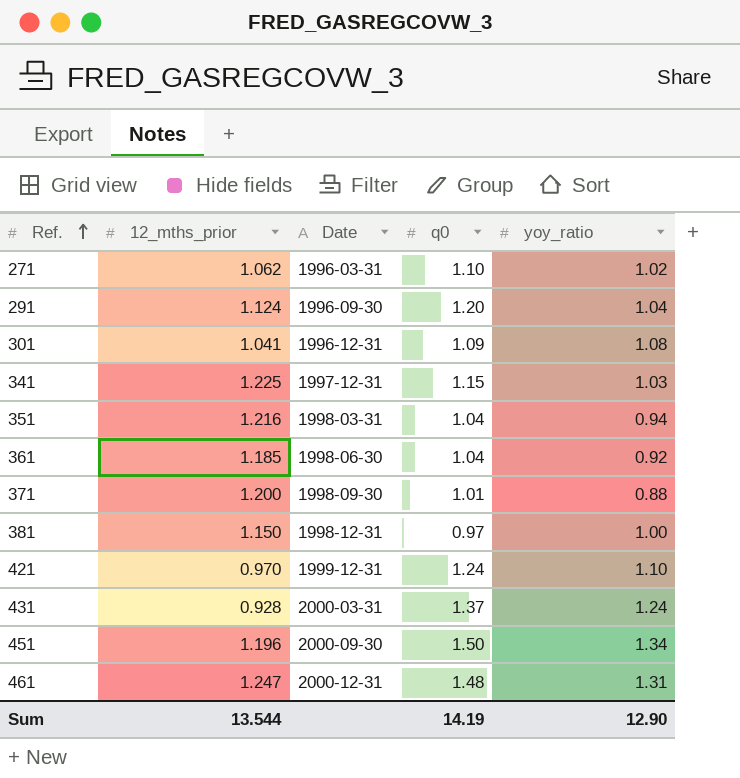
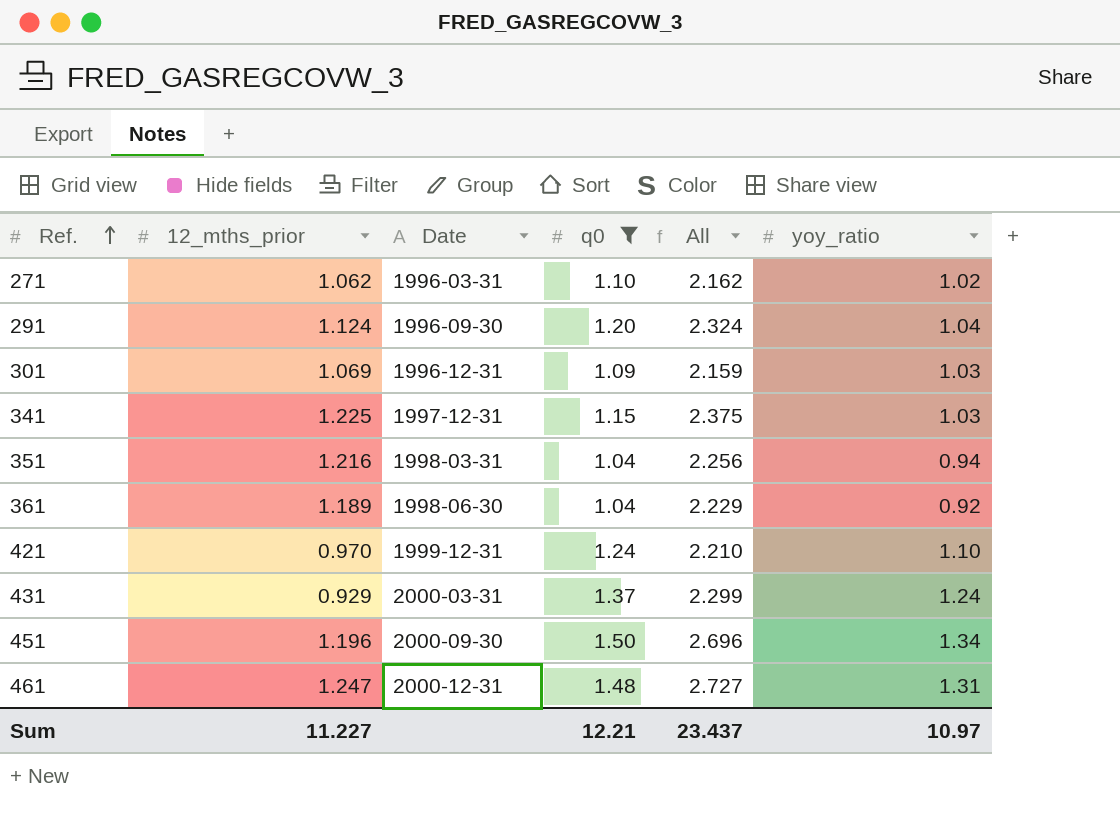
filter: none -> q0 >= 1.04
column All | formula: none -> [12_mths_prior] + [q0]
301 | 12_mths_prior: 1.041 -> 1.069
301 | yoy_ratio: 1.08 -> 1.03
361 | 12_mths_prior: 1.185 -> 1.189
431 | 12_mths_prior: 0.928 -> 0.929
Sum | 12_mths_prior: 13.544 -> 11.227
Sum | q0: 14.19 -> 12.21
Sum | yoy_ratio: 12.90 -> 10.97

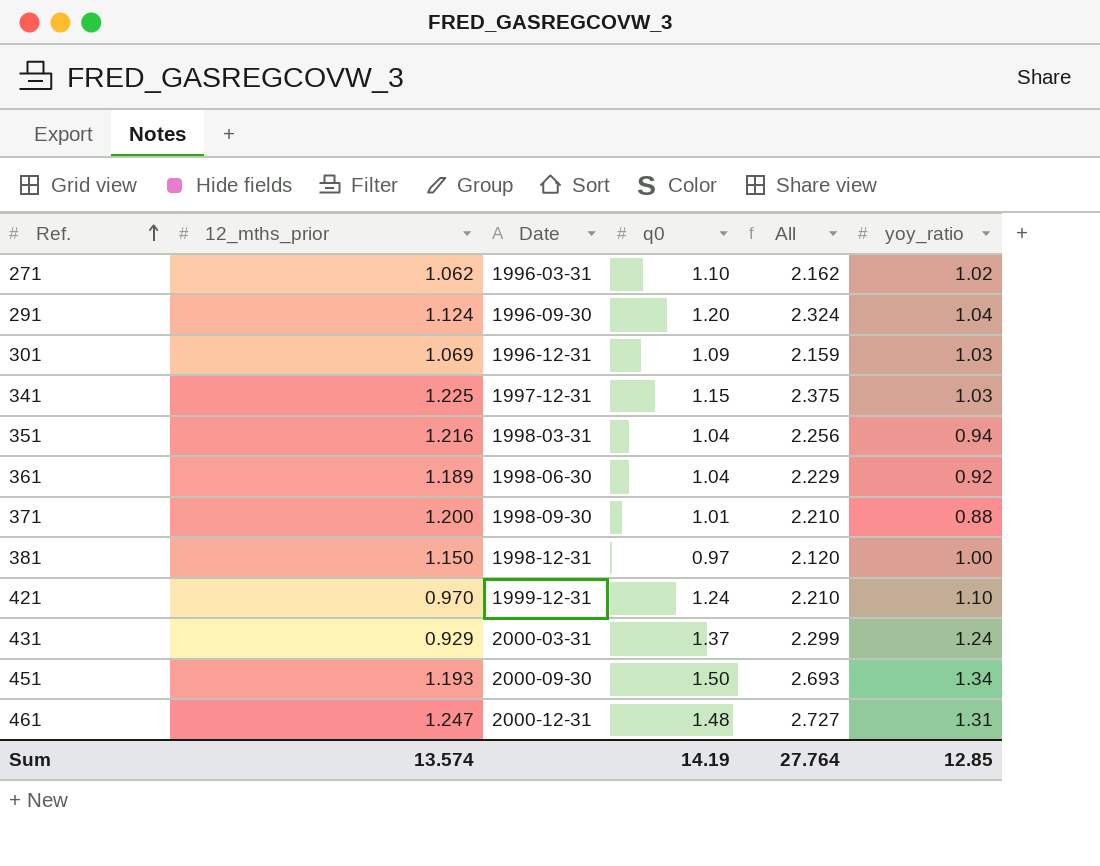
filter: q0 >= 1.04 -> none
451 | 12_mths_prior: 1.196 -> 1.193
451 | All: 2.696 -> 2.693
Sum | 12_mths_prior: 11.227 -> 13.574
Sum | q0: 12.21 -> 14.19
Sum | All: 23.437 -> 27.764
Sum | yoy_ratio: 10.97 -> 12.85

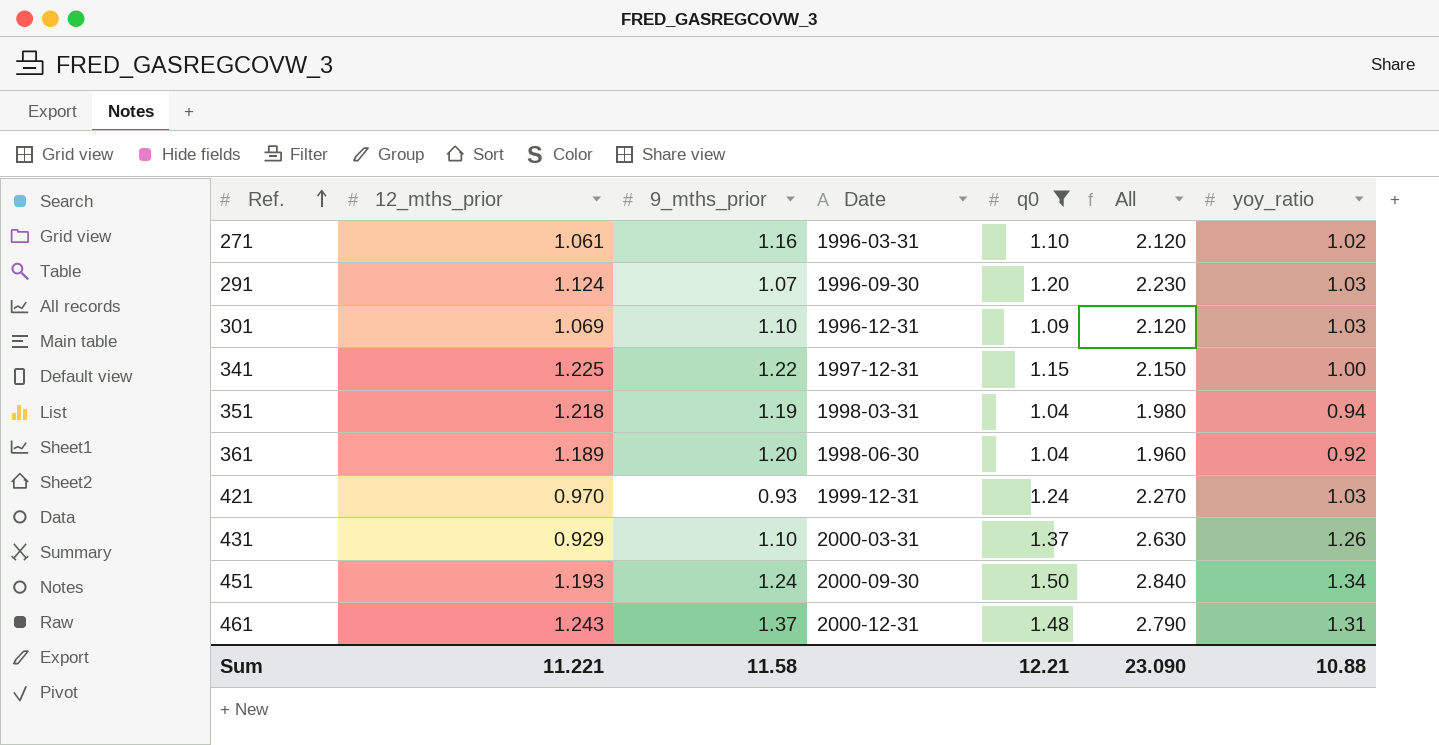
filter: none -> q0 >= 1.04
column 9_mths_prior | position: none -> 3
column All | formula: [12_mths_prior] + [q0] -> [q0] + [yoy_ratio]
271 | 12_mths_prior: 1.062 -> 1.061
291 | yoy_ratio: 1.04 -> 1.03
341 | yoy_ratio: 1.03 -> 1.00
351 | 12_mths_prior: 1.216 -> 1.218
421 | yoy_ratio: 1.10 -> 1.03
431 | yoy_ratio: 1.24 -> 1.26
461 | 12_mths_prior: 1.247 -> 1.243
Sum | 12_mths_prior: 13.574 -> 11.221
Sum | q0: 14.19 -> 12.21
Sum | All: 27.764 -> 23.090
Sum | yoy_ratio: 12.85 -> 10.88

